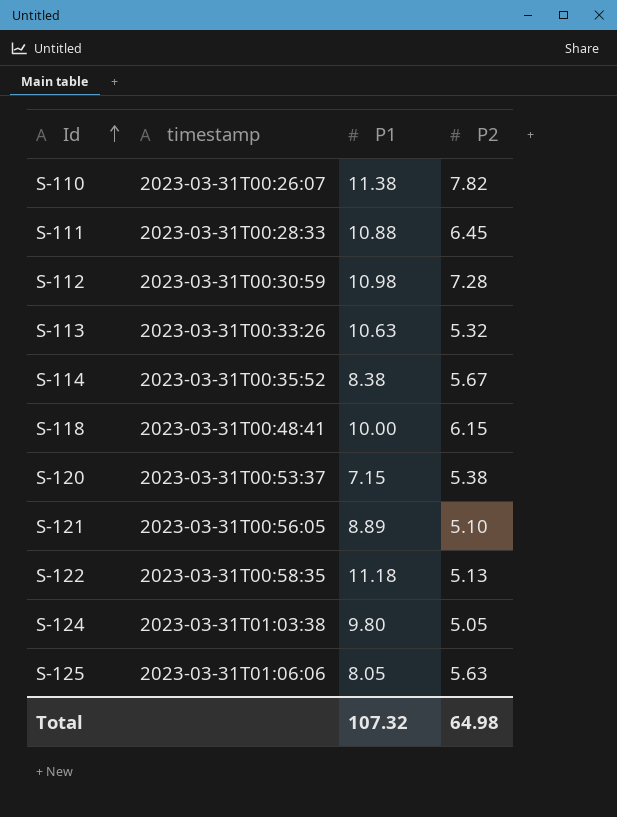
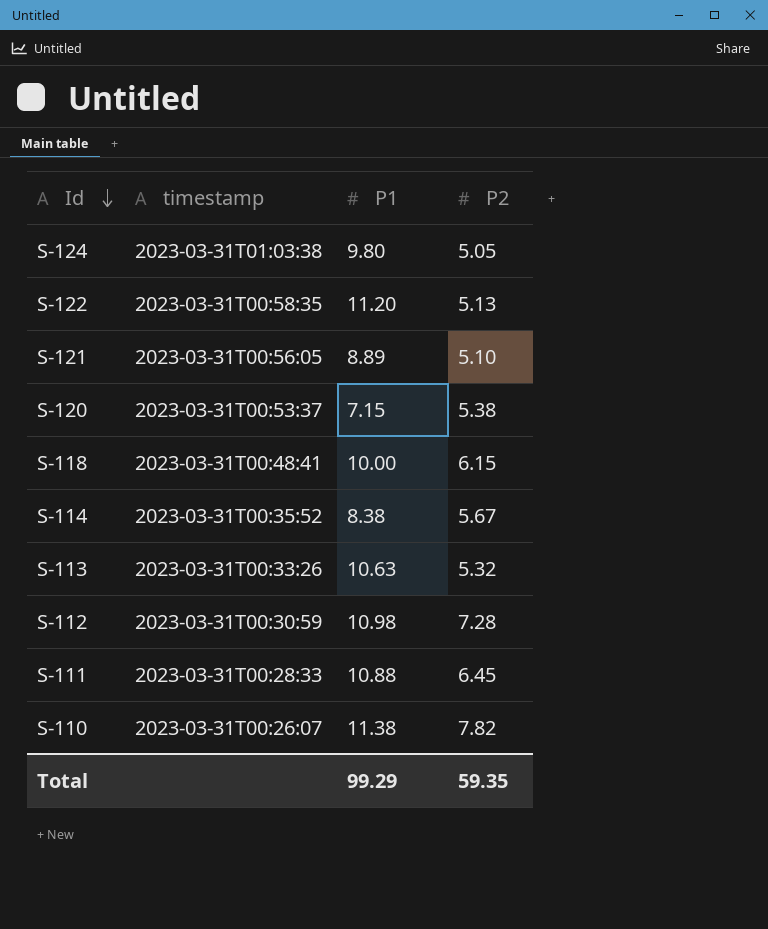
row order: Id ascending -> Id descending
row S-125: 2023-03-31T01:06:06 | 8.05 | 5.63 -> none
S-122 | P1: 11.18 -> 11.20
Total | P1: 107.32 -> 99.29
Total | P2: 64.98 -> 59.35

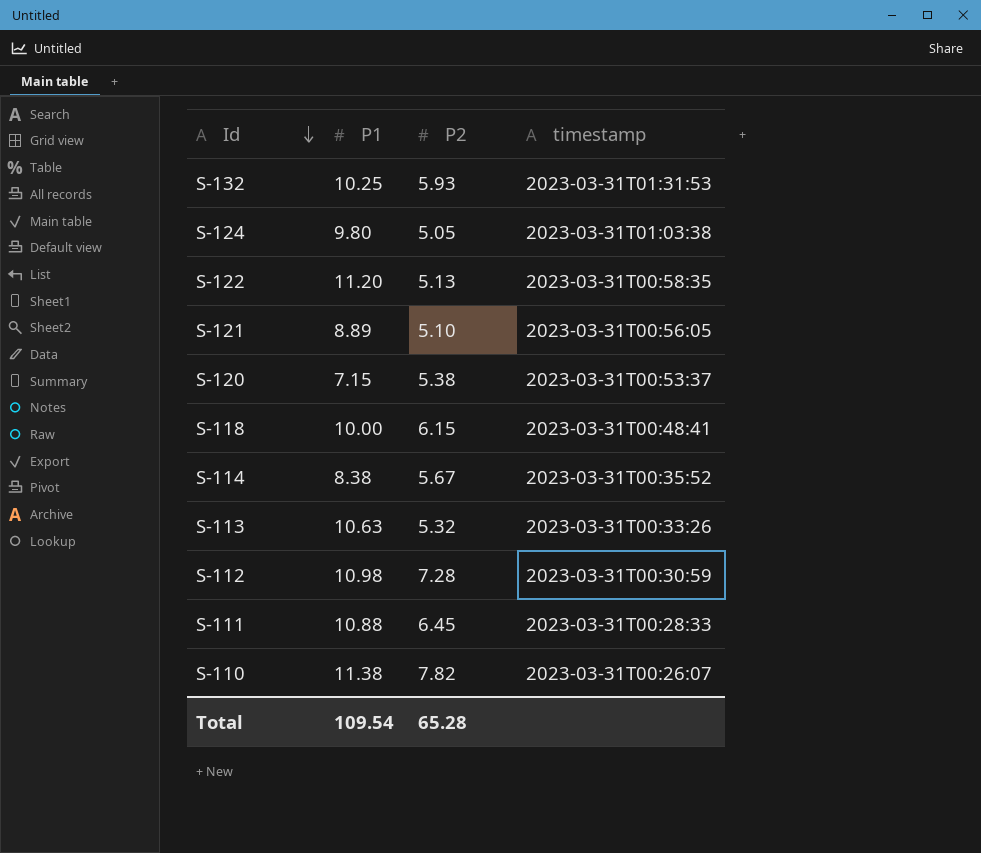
column timestamp | position: 2 -> 4
row S-132: none -> 10.25 | 5.93 | 2023-03-31T01:31:53
Total | P1: 99.29 -> 109.54
Total | P2: 59.35 -> 65.28

